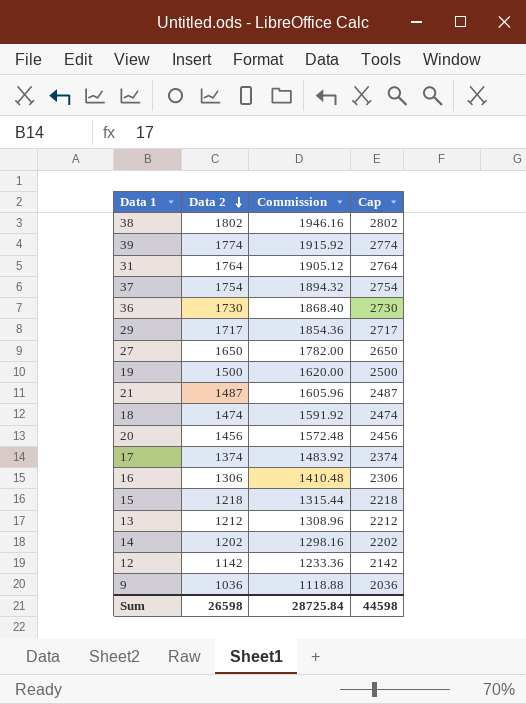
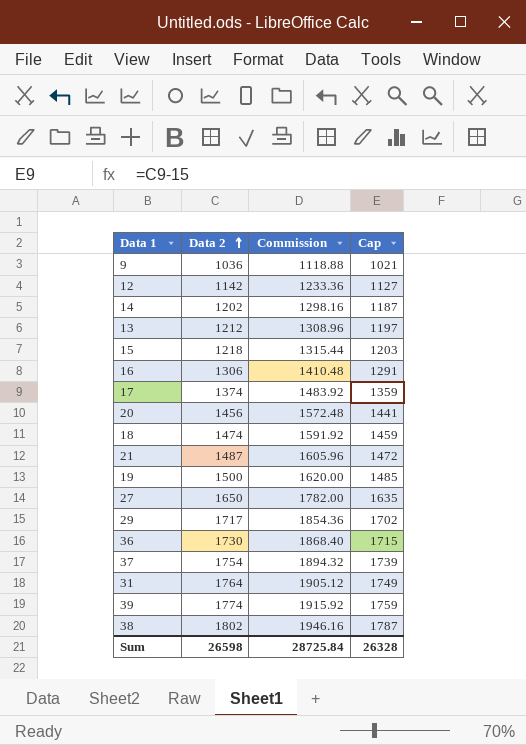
row order: Data 2 descending -> Data 2 ascending
column Cap | formula: [Data 2] + 1000 -> [Data 2] - 15
Sum | Cap: 44598 -> 26328

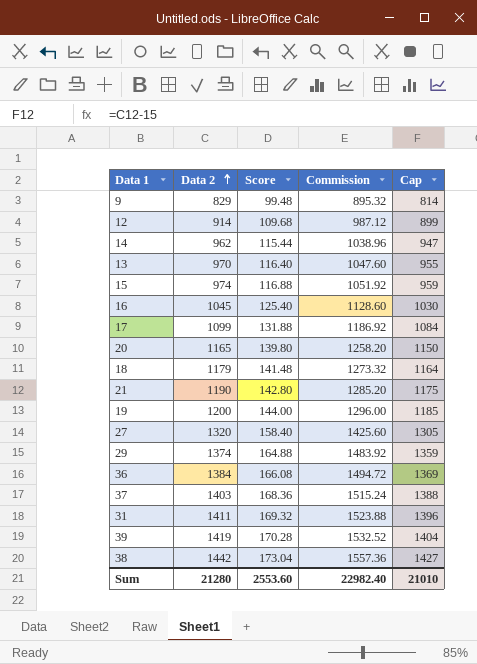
column Score | formula: none -> [Data 2] * 0.12
9 | Data 2: 1036 -> 829
9 | Commission: 1118.88 -> 895.32
9 | Cap: 1021 -> 814
12 | Data 2: 1142 -> 914
12 | Commission: 1233.36 -> 987.12
12 | Cap: 1127 -> 899
14 | Data 2: 1202 -> 962
14 | Commission: 1298.16 -> 1038.96
14 | Cap: 1187 -> 947
13 | Data 2: 1212 -> 970
13 | Commission: 1308.96 -> 1047.60
13 | Cap: 1197 -> 955
15 | Data 2: 1218 -> 974
15 | Commission: 1315.44 -> 1051.92
15 | Cap: 1203 -> 959
16 | Data 2: 1306 -> 1045
16 | Commission: 1410.48 -> 1128.60
16 | Cap: 1291 -> 1030
17 | Data 2: 1374 -> 1099
17 | Commission: 1483.92 -> 1186.92
17 | Cap: 1359 -> 1084
20 | Data 2: 1456 -> 1165
20 | Commission: 1572.48 -> 1258.20
20 | Cap: 1441 -> 1150
18 | Data 2: 1474 -> 1179
18 | Commission: 1591.92 -> 1273.32
18 | Cap: 1459 -> 1164
21 | Data 2: 1487 -> 1190
21 | Commission: 1605.96 -> 1285.20
21 | Cap: 1472 -> 1175
19 | Data 2: 1500 -> 1200
19 | Commission: 1620.00 -> 1296.00
19 | Cap: 1485 -> 1185
27 | Data 2: 1650 -> 1320
27 | Commission: 1782.00 -> 1425.60
27 | Cap: 1635 -> 1305
29 | Data 2: 1717 -> 1374
29 | Commission: 1854.36 -> 1483.92
29 | Cap: 1702 -> 1359
36 | Data 2: 1730 -> 1384
36 | Commission: 1868.40 -> 1494.72
36 | Cap: 1715 -> 1369
37 | Data 2: 1754 -> 1403
37 | Commission: 1894.32 -> 1515.24
37 | Cap: 1739 -> 1388
31 | Data 2: 1764 -> 1411
31 | Commission: 1905.12 -> 1523.88
31 | Cap: 1749 -> 1396
39 | Data 2: 1774 -> 1419
39 | Commission: 1915.92 -> 1532.52
39 | Cap: 1759 -> 1404
38 | Data 2: 1802 -> 1442
38 | Commission: 1946.16 -> 1557.36
38 | Cap: 1787 -> 1427
Sum | Data 2: 26598 -> 21280
Sum | Commission: 28725.84 -> 22982.40
Sum | Cap: 26328 -> 21010

